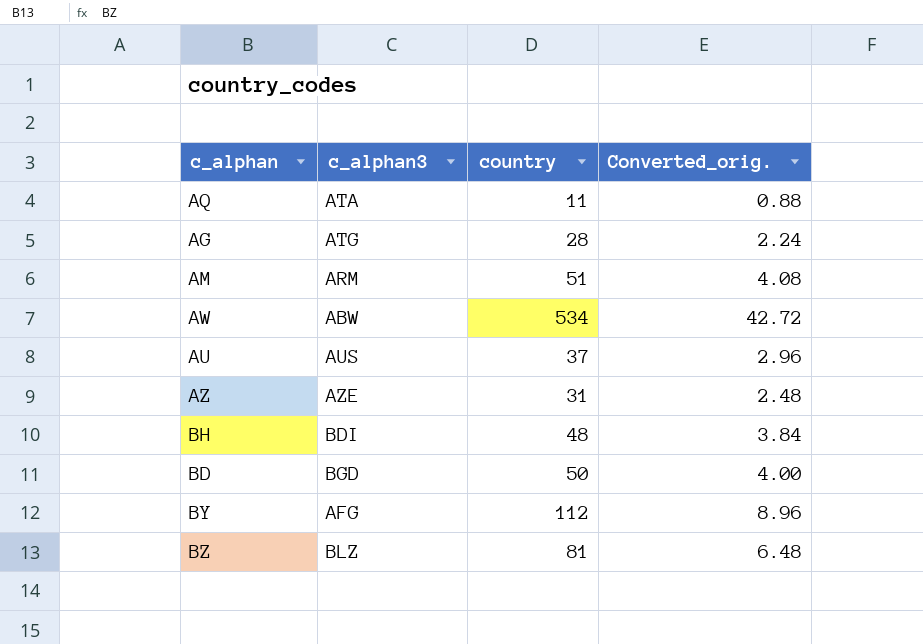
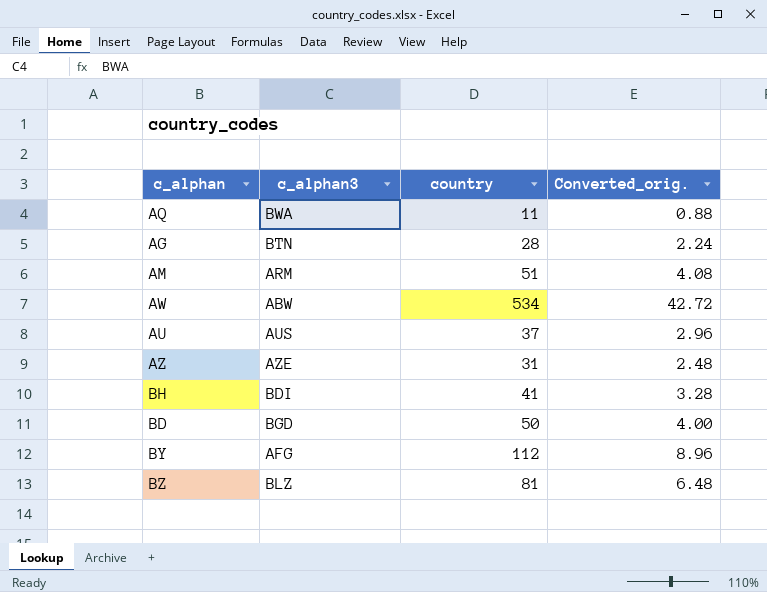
AQ | c_alphan3: ATA -> BWA
AG | c_alphan3: ATG -> BTN
BH | country: 48 -> 41
BH | Converted_orig.: 3.84 -> 3.28

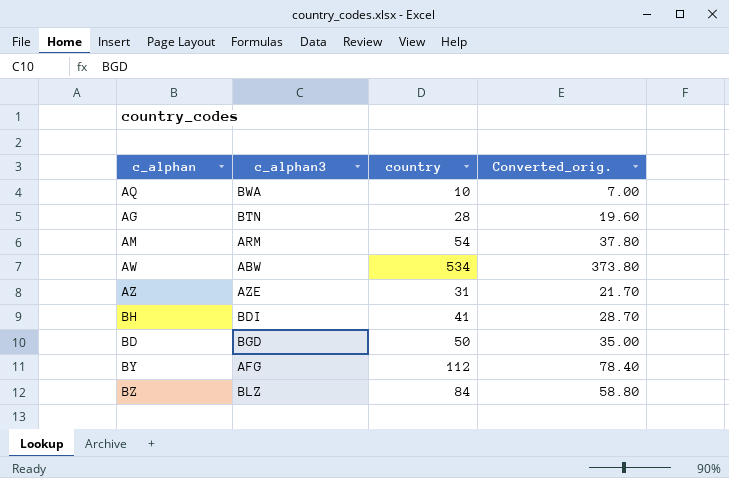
column Converted_orig. | formula: [country] * 0.08 -> [country] * 0.7
row AU: AUS | 37 | 2.96 -> none
AQ | country: 11 -> 10
AM | country: 51 -> 54
BZ | country: 81 -> 84

